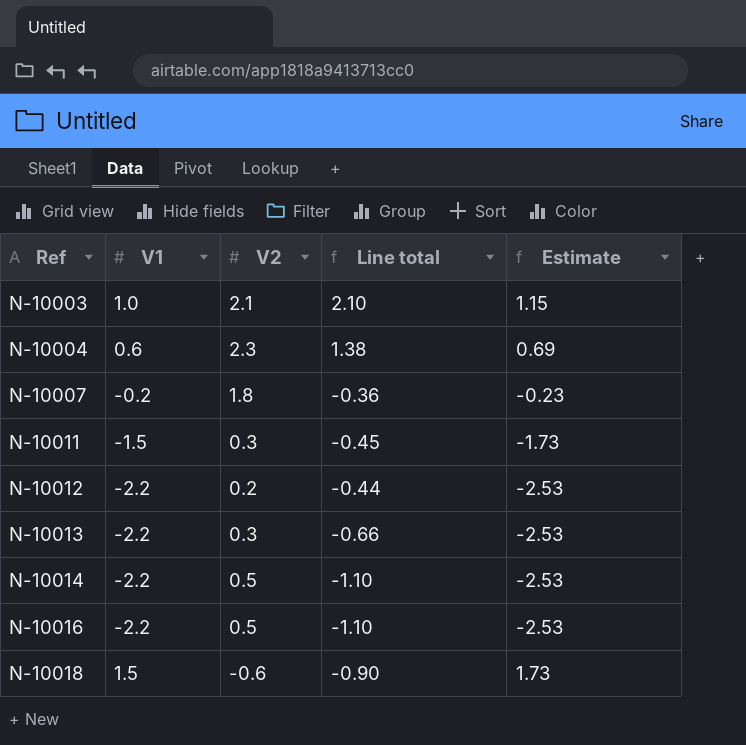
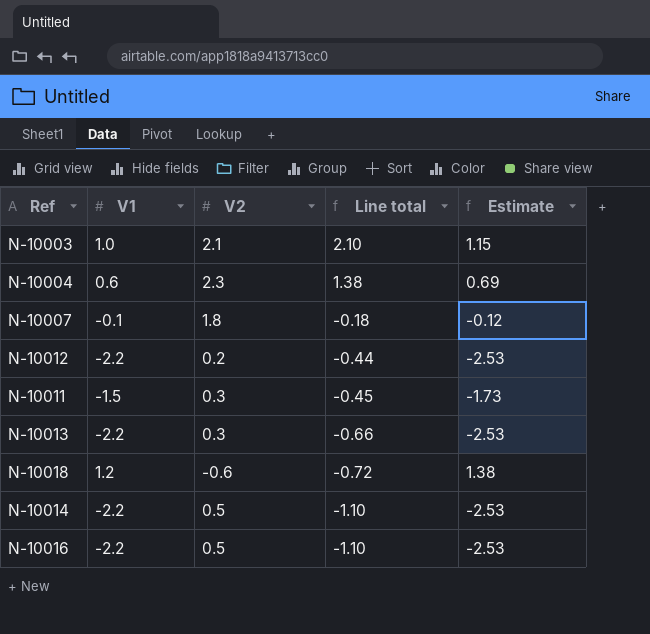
row order: Ref ascending -> Line total descending
N-10007 | V1: -0.2 -> -0.1
N-10007 | Line total: -0.36 -> -0.18
N-10007 | Estimate: -0.23 -> -0.12
N-10018 | V1: 1.5 -> 1.2
N-10018 | Line total: -0.90 -> -0.72
N-10018 | Estimate: 1.73 -> 1.38

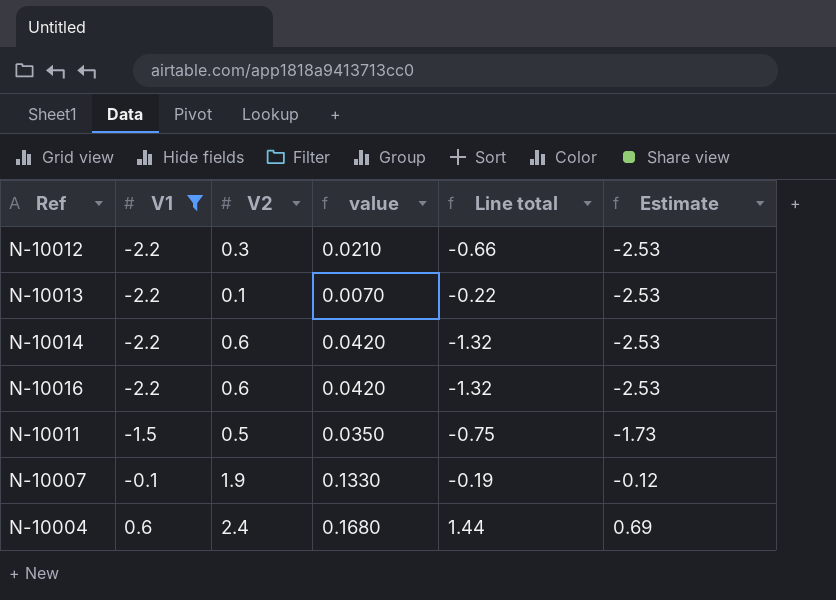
filter: none -> V1 <= 0.6
row order: Line total descending -> V1 ascending
column value | formula: none -> [V2] * 0.07
N-10012 | V2: 0.2 -> 0.3
N-10012 | Line total: -0.44 -> -0.66
N-10013 | V2: 0.3 -> 0.1
N-10013 | Line total: -0.66 -> -0.22
N-10014 | V2: 0.5 -> 0.6
N-10014 | Line total: -1.10 -> -1.32
N-10016 | V2: 0.5 -> 0.6
N-10016 | Line total: -1.10 -> -1.32
N-10011 | V2: 0.3 -> 0.5
N-10011 | Line total: -0.45 -> -0.75
N-10007 | V2: 1.8 -> 1.9
N-10007 | Line total: -0.18 -> -0.19
N-10004 | V2: 2.3 -> 2.4
N-10004 | Line total: 1.38 -> 1.44

